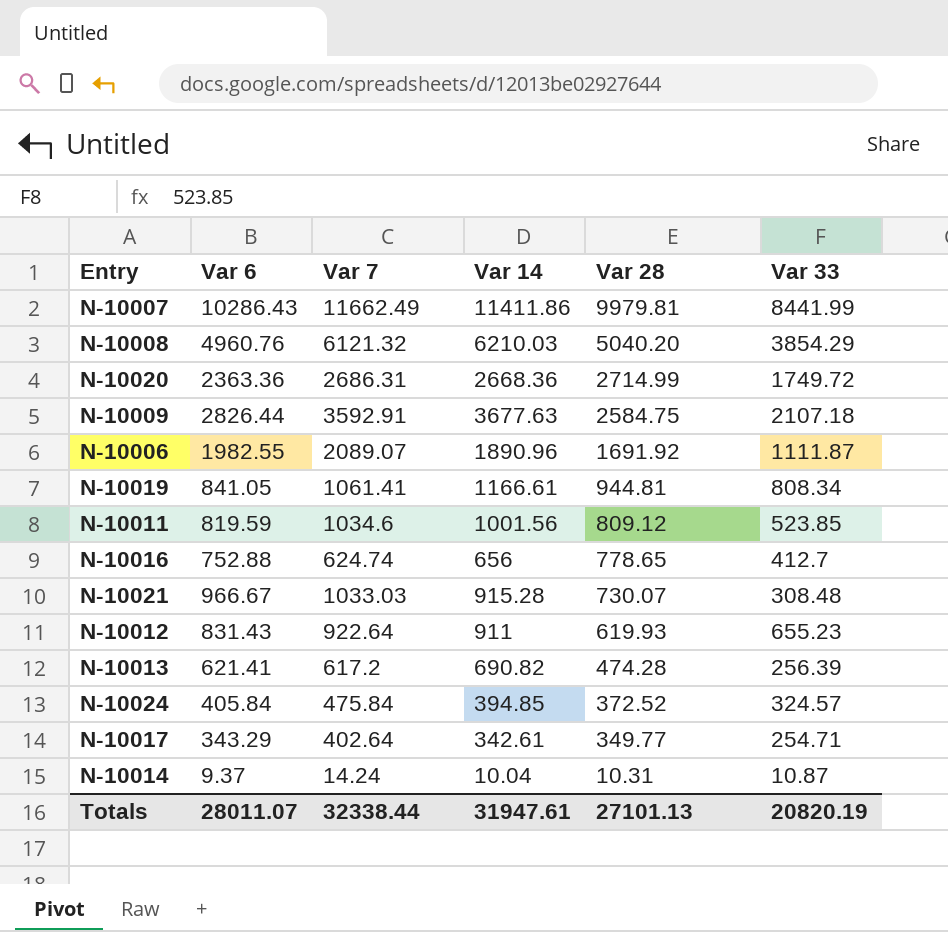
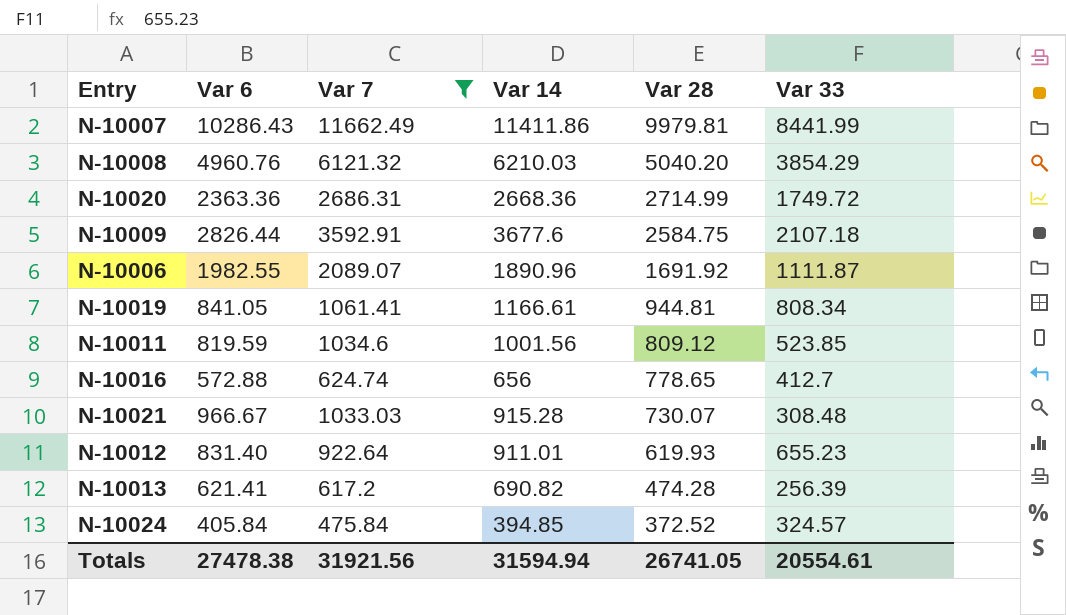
filter: none -> Var 7 >= 475.84
N-10009 | Var 14: 3677.63 -> 3677.6
N-10016 | Var 6: 752.88 -> 572.88
N-10012 | Var 6: 831.43 -> 831.40
N-10012 | Var 14: 911 -> 911.01
Totals | Var 6: 28011.07 -> 27478.38
Totals | Var 7: 32338.44 -> 31921.56
Totals | Var 14: 31947.61 -> 31594.94
Totals | Var 28: 27101.13 -> 26741.05
Totals | Var 33: 20820.19 -> 20554.61

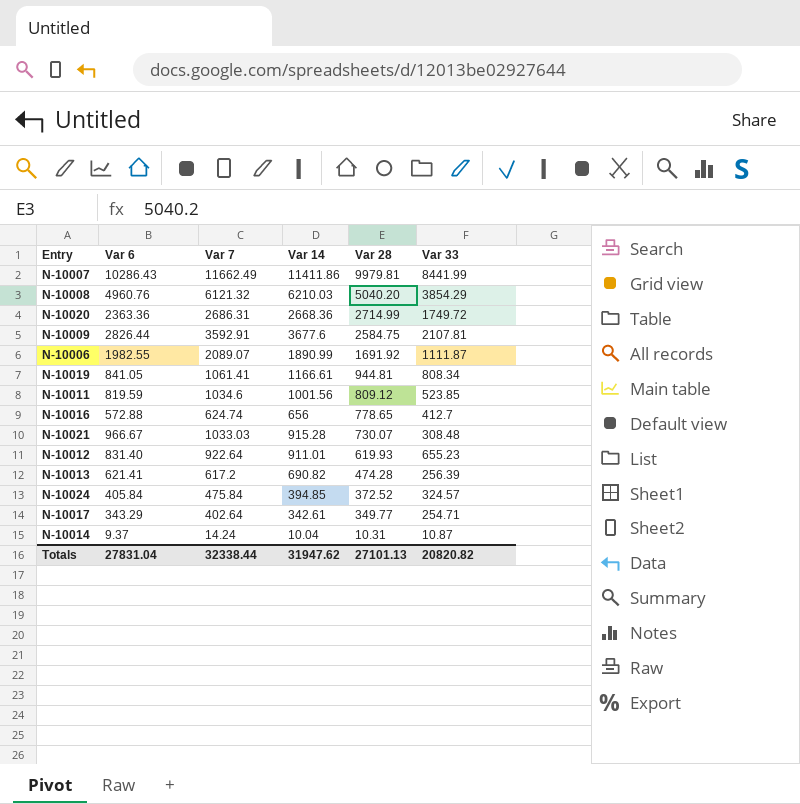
filter: Var 7 >= 475.84 -> none
N-10009 | Var 33: 2107.18 -> 2107.81
N-10006 | Var 14: 1890.96 -> 1890.99
Totals | Var 6: 27478.38 -> 27831.04
Totals | Var 7: 31921.56 -> 32338.44
Totals | Var 14: 31594.94 -> 31947.62
Totals | Var 28: 26741.05 -> 27101.13
Totals | Var 33: 20554.61 -> 20820.82

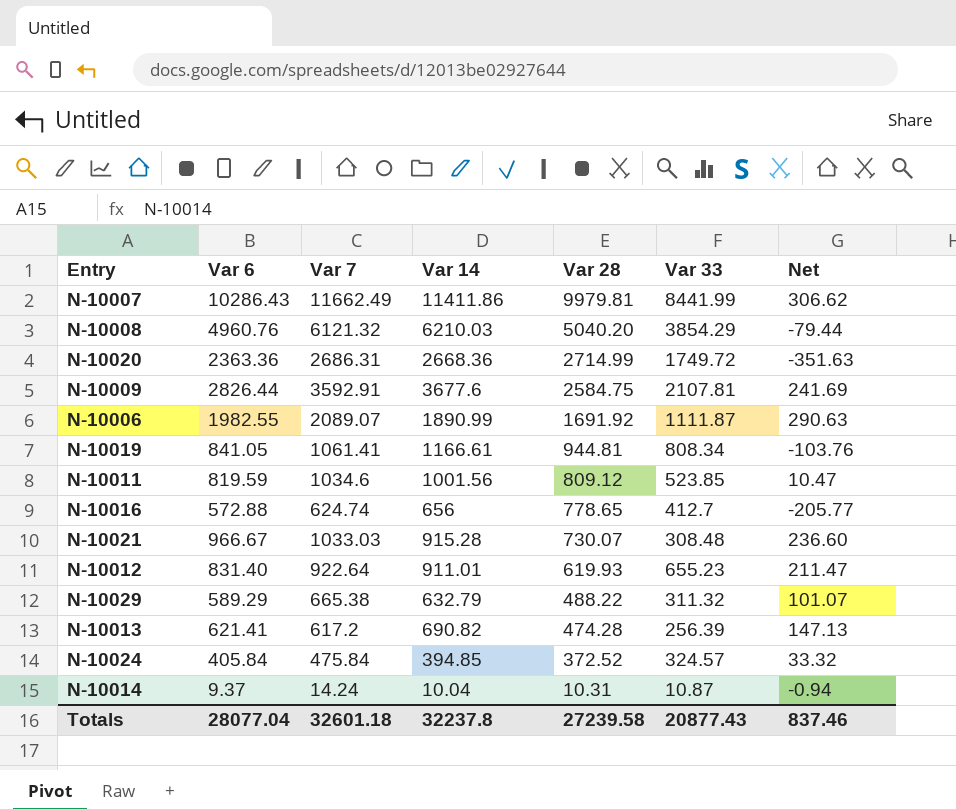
column Net | formula: none -> [Var 6] - [Var 28]
row N-10017: 343.29 | 402.64 | 342.61 | 349.77 | 254.71 -> none
row N-10029: none -> 589.29 | 665.38 | 632.79 | 488.22 | 311.32 | 101.07
Totals | Var 6: 27831.04 -> 28077.04
Totals | Var 7: 32338.44 -> 32601.18
Totals | Var 14: 31947.62 -> 32237.8
Totals | Var 28: 27101.13 -> 27239.58
Totals | Var 33: 20820.82 -> 20877.43

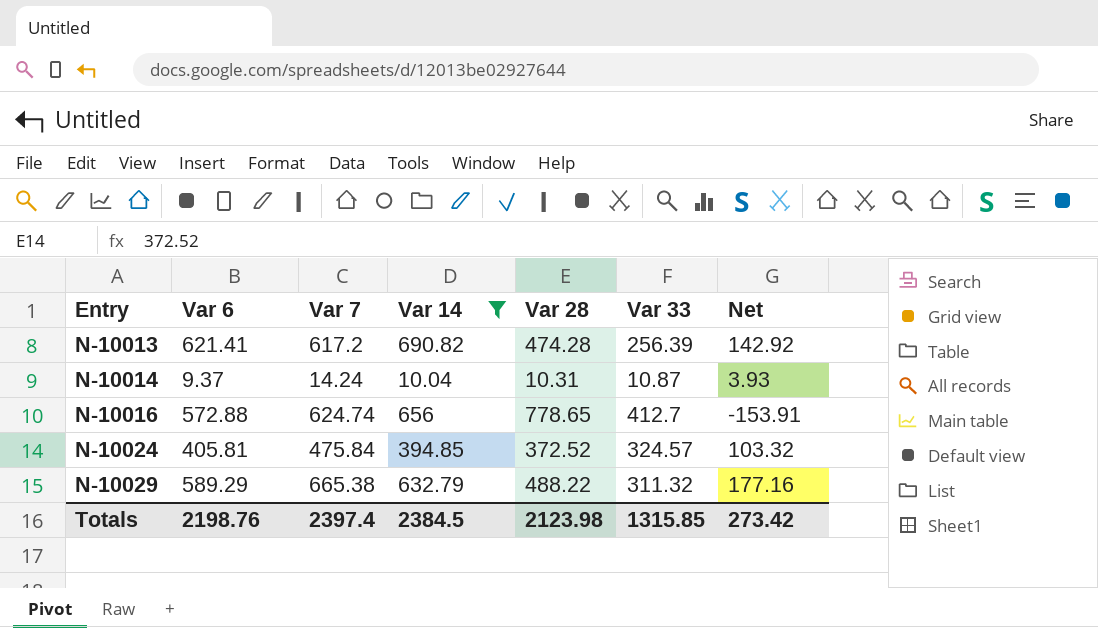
filter: none -> Var 14 <= 690.82
row order: Var 28 descending -> Entry ascending
column Net | formula: [Var 6] - [Var 28] -> [Var 7] - [Var 28]
N-10024 | Var 6: 405.84 -> 405.81
Totals | Var 6: 28077.04 -> 2198.76
Totals | Var 7: 32601.18 -> 2397.4
Totals | Var 14: 32237.8 -> 2384.5
Totals | Var 28: 27239.58 -> 2123.98
Totals | Var 33: 20877.43 -> 1315.85
Totals | Net: 837.46 -> 273.42

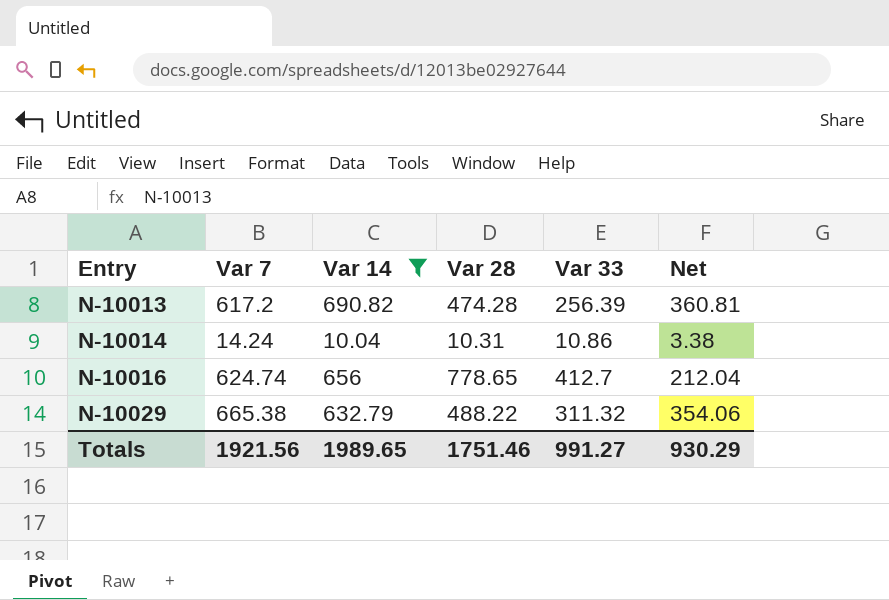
column Var 6 | position: 2 -> none
column Net | formula: [Var 7] - [Var 28] -> [Var 7] - [Var 33]
row N-10024: 405.81 | 475.84 | 394.85 | 372.52 | 324.57 | 103.32 -> none
N-10014 | Var 33: 10.87 -> 10.86
Totals | Var 7: 2397.4 -> 1921.56
Totals | Var 14: 2384.5 -> 1989.65
Totals | Var 28: 2123.98 -> 1751.46
Totals | Var 33: 1315.85 -> 991.27
Totals | Net: 273.42 -> 930.29

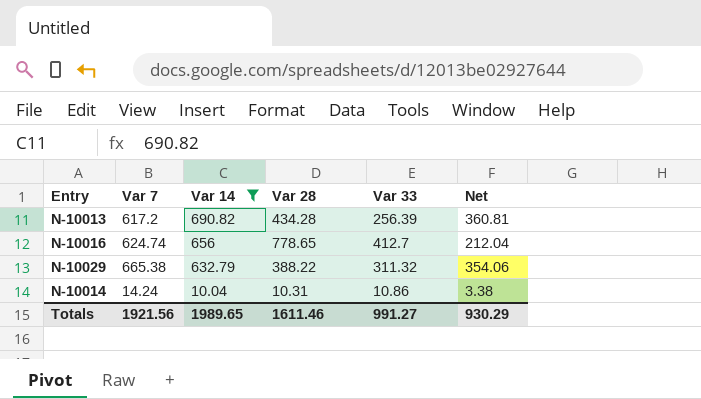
row order: Entry ascending -> Var 14 descending
N-10013 | Var 28: 474.28 -> 434.28
N-10029 | Var 28: 488.22 -> 388.22
Totals | Var 28: 1751.46 -> 1611.46

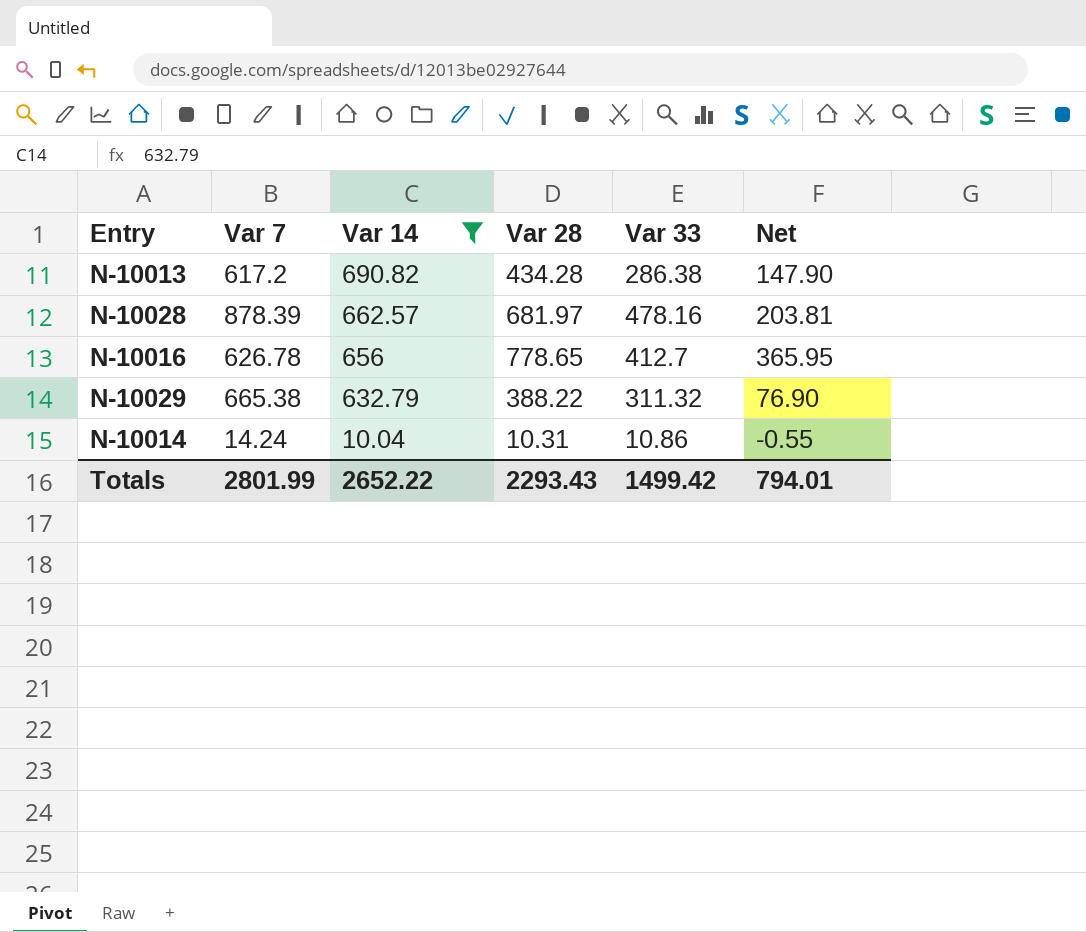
column Net | formula: [Var 7] - [Var 33] -> [Var 28] - [Var 33]
N-10013 | Var 33: 256.39 -> 286.38
row N-10028: none -> 878.39 | 662.57 | 681.97 | 478.16 | 203.81
N-10016 | Var 7: 624.74 -> 626.78
Totals | Var 7: 1921.56 -> 2801.99
Totals | Var 14: 1989.65 -> 2652.22
Totals | Var 28: 1611.46 -> 2293.43
Totals | Var 33: 991.27 -> 1499.42
Totals | Net: 930.29 -> 794.01

